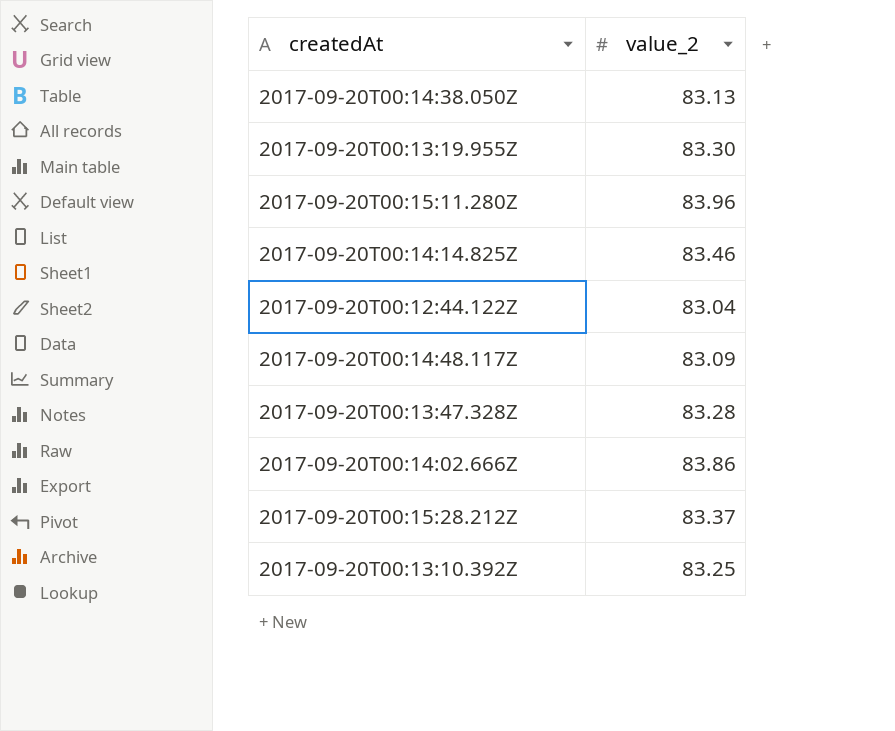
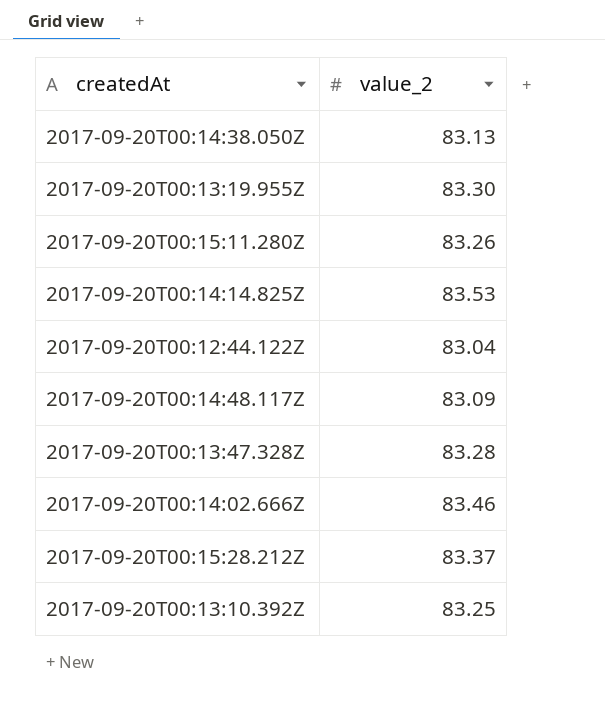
2017-09-20T00:15:11.280Z | value_2: 83.96 -> 83.26
2017-09-20T00:14:14.825Z | value_2: 83.46 -> 83.53
2017-09-20T00:14:02.666Z | value_2: 83.86 -> 83.46

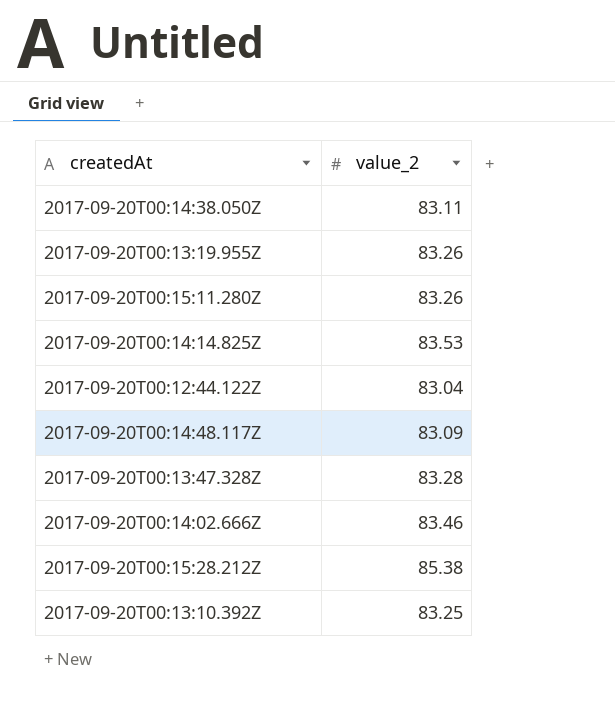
2017-09-20T00:14:38.050Z | value_2: 83.13 -> 83.11
2017-09-20T00:13:19.955Z | value_2: 83.30 -> 83.26
2017-09-20T00:15:28.212Z | value_2: 83.37 -> 85.38

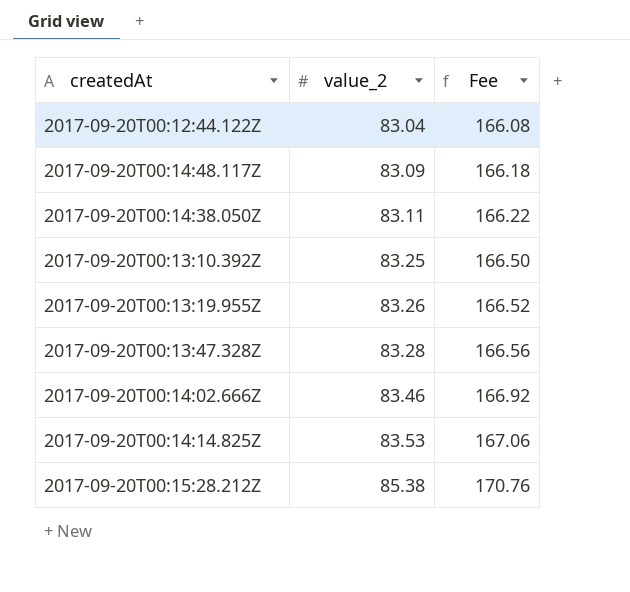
row order: none -> value_2 ascending
column Fee | formula: none -> [value_2] * 2
row 2017-09-20T00:15:11.280Z: 83.26 -> none

